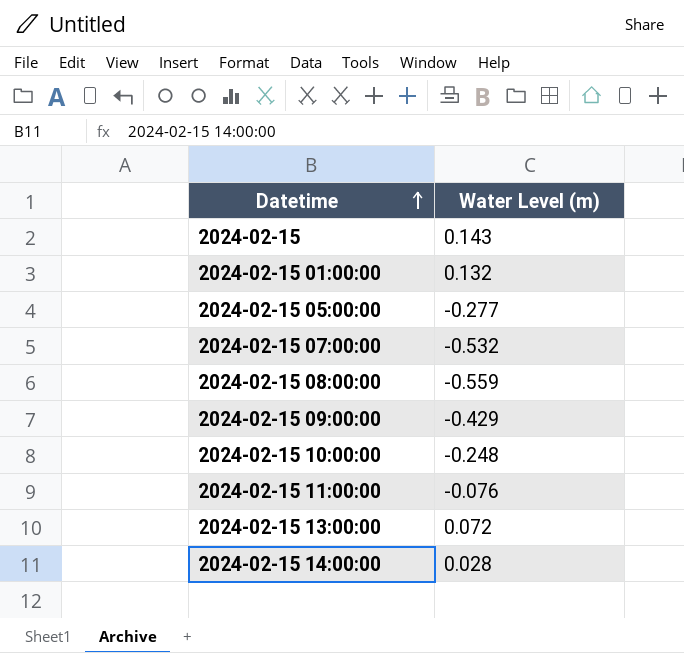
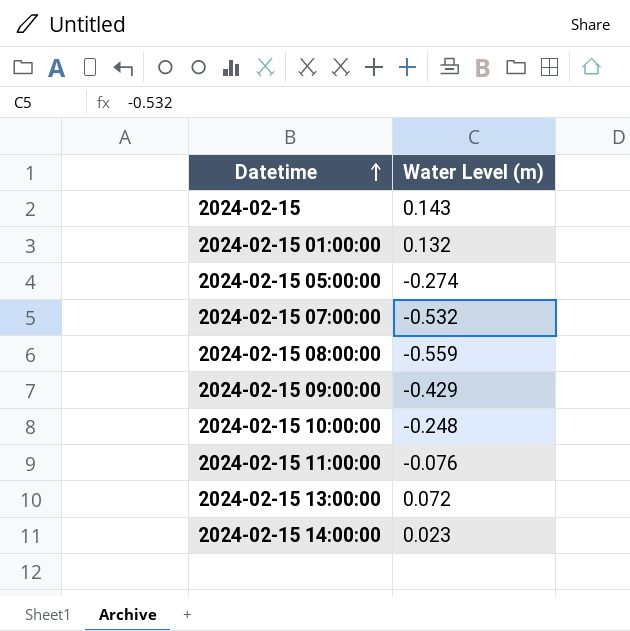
2024-02-15 05:00:00 | Water Level (m): -0.277 -> -0.274
2024-02-15 14:00:00 | Water Level (m): 0.028 -> 0.023

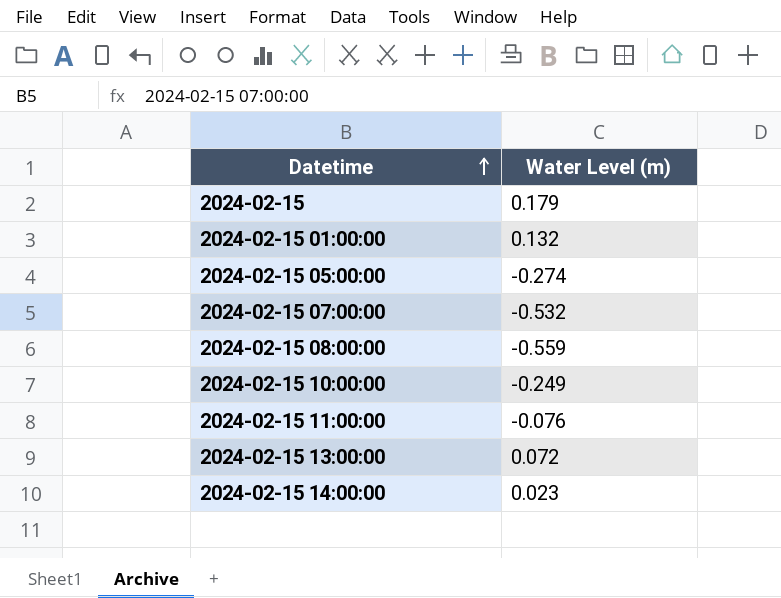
row 2024-02-15 09:00:00: -0.429 -> none
2024-02-15 | Water Level (m): 0.143 -> 0.179
2024-02-15 10:00:00 | Water Level (m): -0.248 -> -0.249

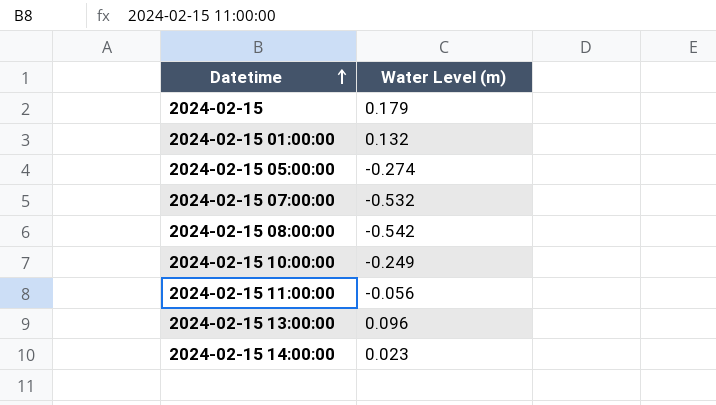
2024-02-15 08:00:00 | Water Level (m): -0.559 -> -0.542
2024-02-15 11:00:00 | Water Level (m): -0.076 -> -0.056
2024-02-15 13:00:00 | Water Level (m): 0.072 -> 0.096

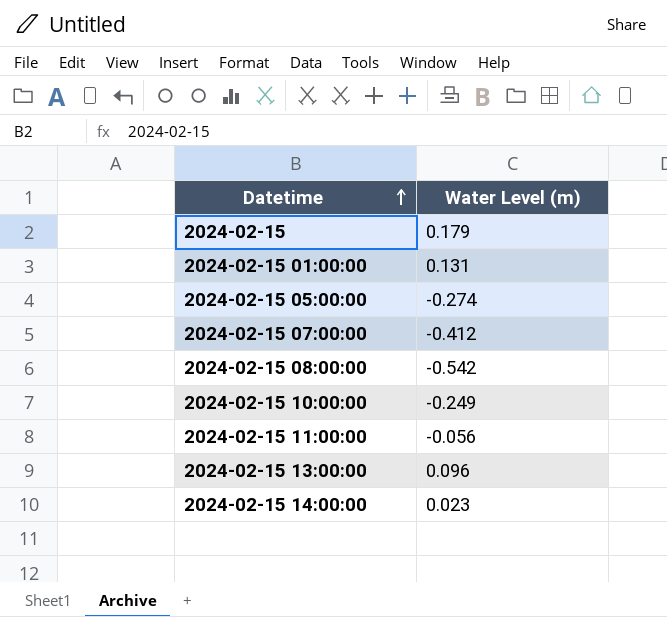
2024-02-15 01:00:00 | Water Level (m): 0.132 -> 0.131
2024-02-15 07:00:00 | Water Level (m): -0.532 -> -0.412

